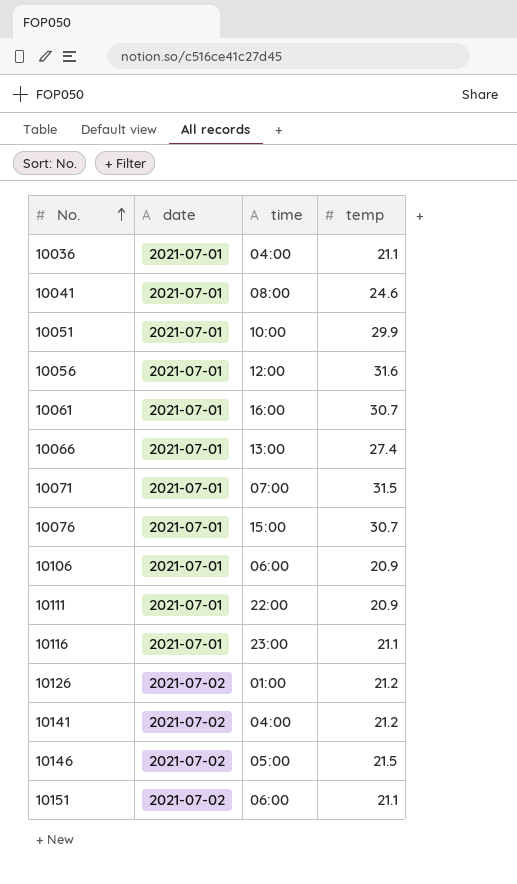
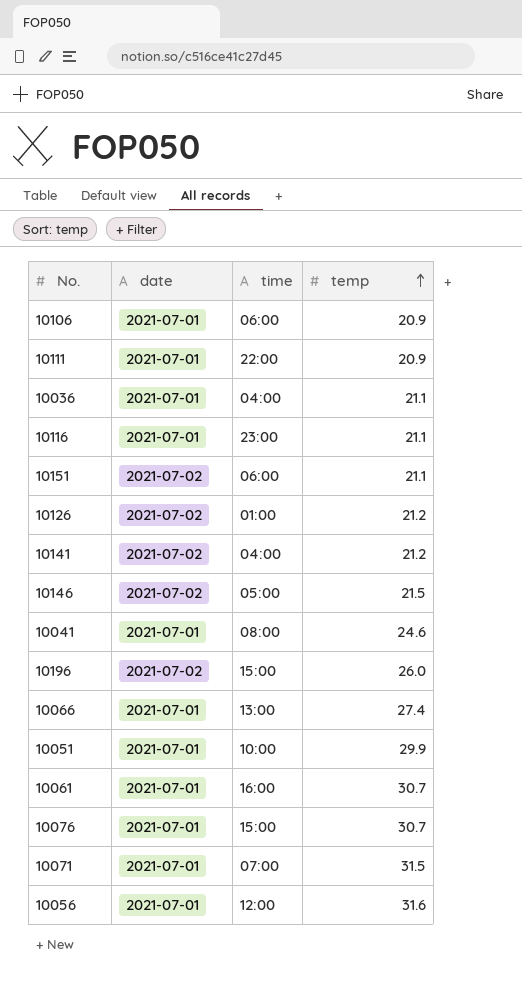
row order: No. ascending -> temp ascending
row 10196: none -> 2021-07-02 | 15:00 | 26.0

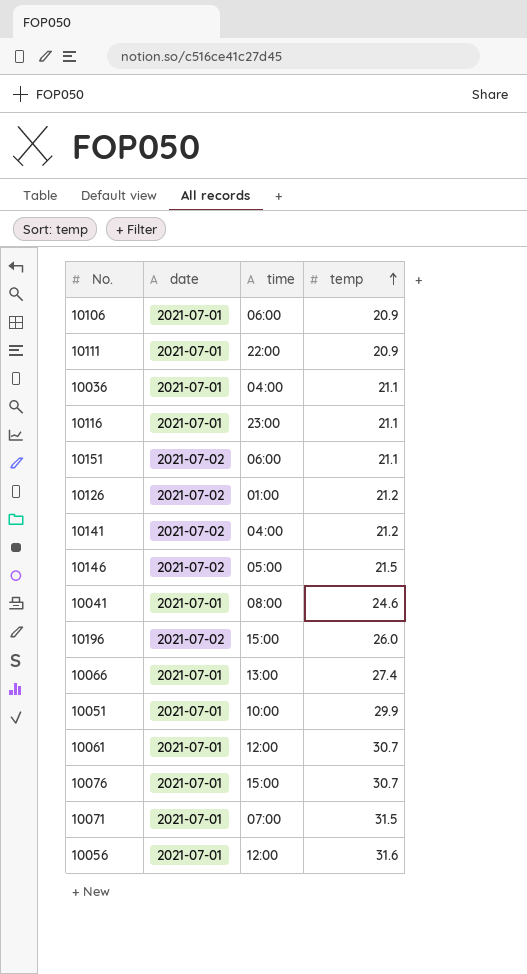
10061 | time: 16:00 -> 12:00

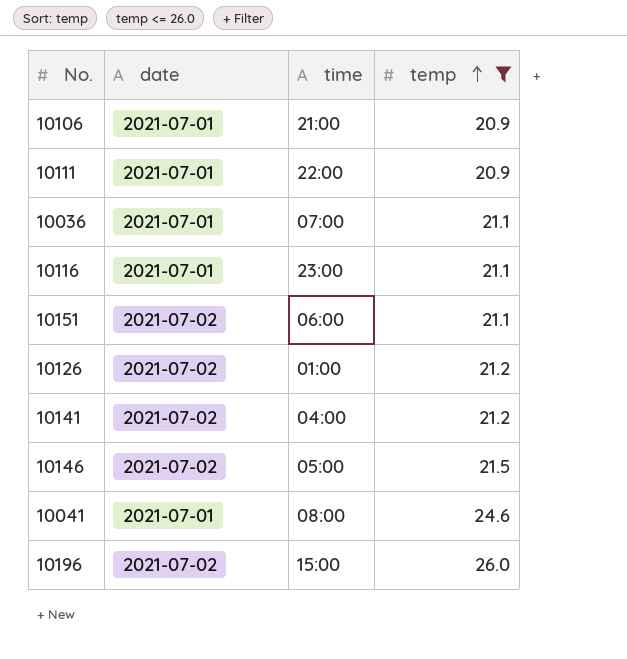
filter: none -> temp <= 26.0
10106 | time: 06:00 -> 21:00
10036 | time: 04:00 -> 07:00

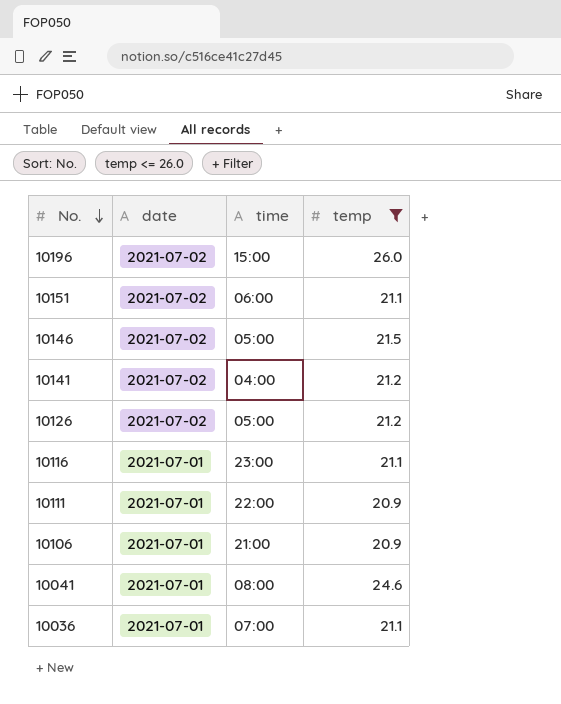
row order: temp ascending -> No. descending
10126 | time: 01:00 -> 05:00

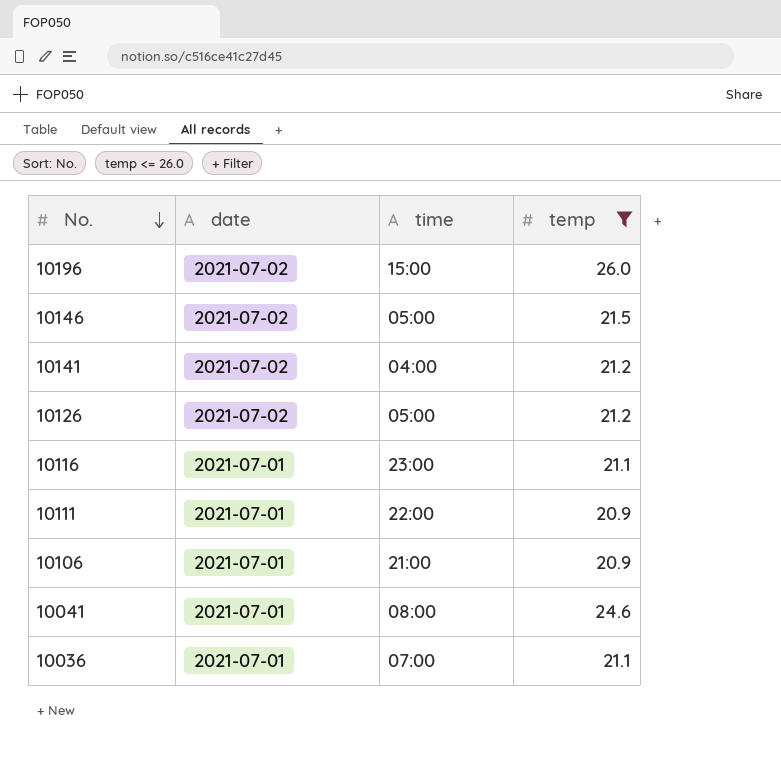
row 10151: 2021-07-02 | 06:00 | 21.1 -> none

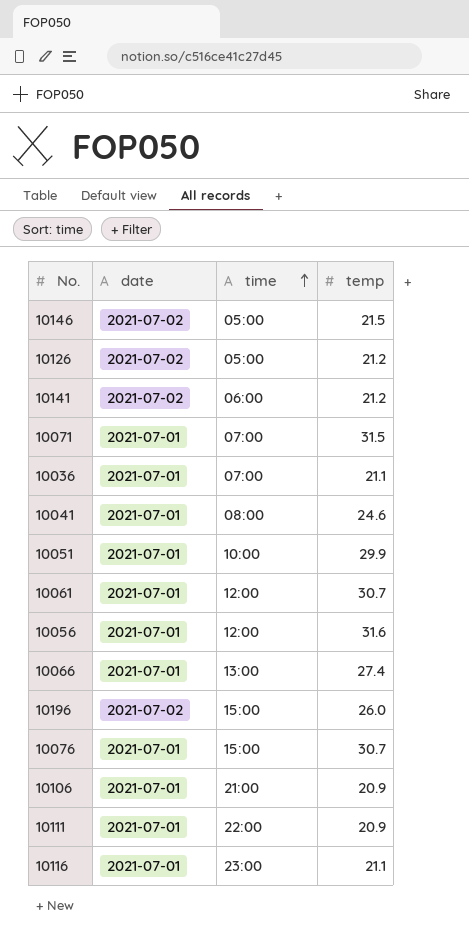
filter: temp <= 26.0 -> none
row order: No. descending -> time ascending
10141 | time: 04:00 -> 06:00

